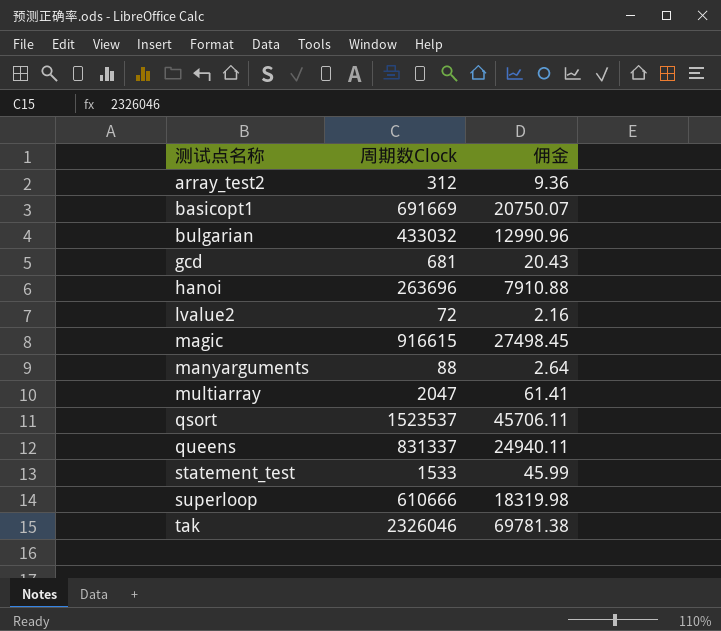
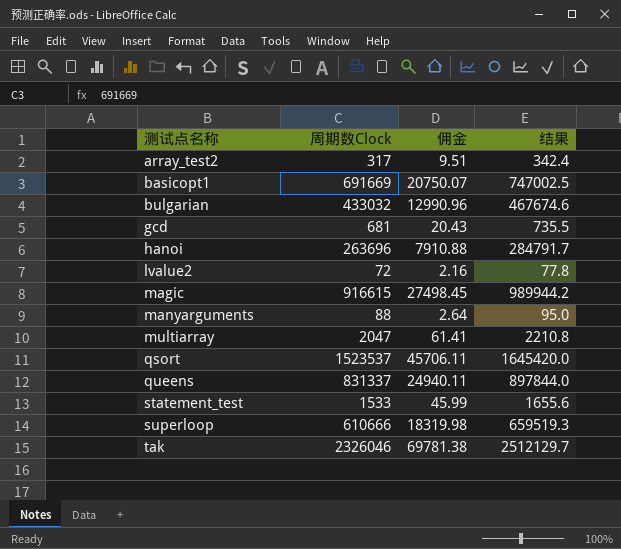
column 结果 | formula: none -> [周期数Clock] * 1.08
array_test2 | 周期数Clock: 312 -> 317
array_test2 | 佣金: 9.36 -> 9.51

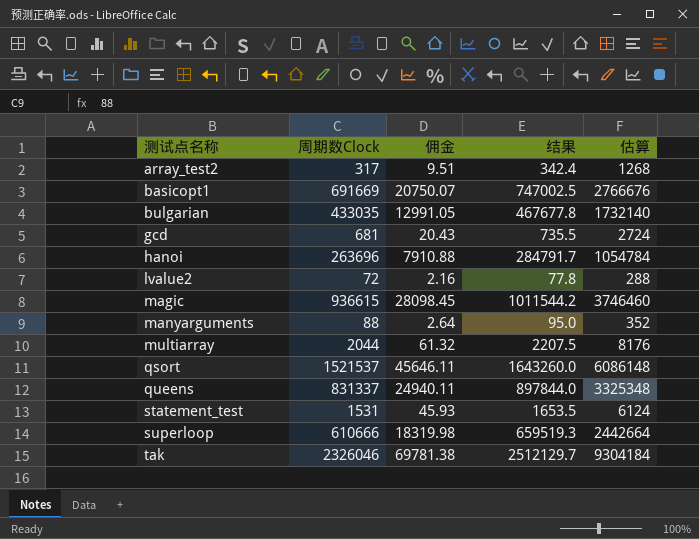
column 估算 | formula: none -> [周期数Clock] * 4
bulgarian | 周期数Clock: 433032 -> 433035
bulgarian | 佣金: 12990.96 -> 12991.05
bulgarian | 结果: 467674.6 -> 467677.8
magic | 周期数Clock: 916615 -> 936615
magic | 佣金: 27498.45 -> 28098.45
magic | 结果: 989944.2 -> 1011544.2
multiarray | 周期数Clock: 2047 -> 2044
multiarray | 佣金: 61.41 -> 61.32
multiarray | 结果: 2210.8 -> 2207.5
qsort | 周期数Clock: 1523537 -> 1521537
qsort | 佣金: 45706.11 -> 45646.11
qsort | 结果: 1645420.0 -> 1643260.0
statement_test | 周期数Clock: 1533 -> 1531
statement_test | 佣金: 45.99 -> 45.93
statement_test | 结果: 1655.6 -> 1653.5

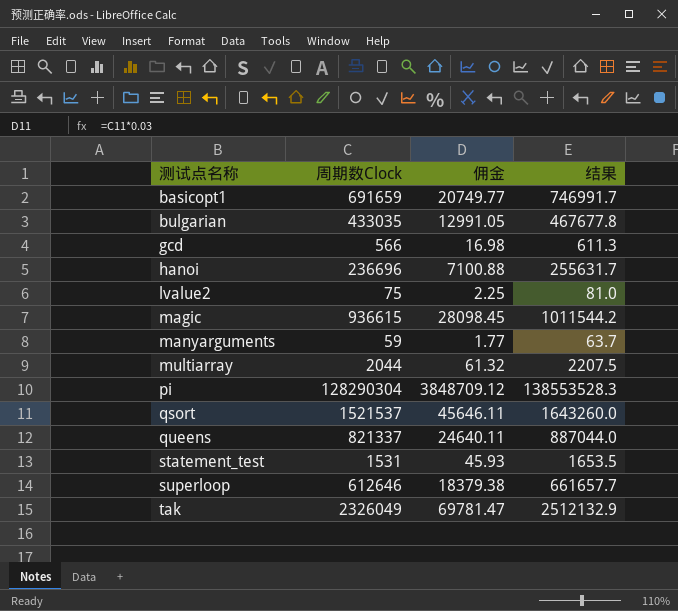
column 估算 | formula: [周期数Clock] * 4 -> none
row array_test2: 317 | 9.51 | 342.4 | 1268 -> none
basicopt1 | 周期数Clock: 691669 -> 691659
basicopt1 | 佣金: 20750.07 -> 20749.77
basicopt1 | 结果: 747002.5 -> 746991.7
gcd | 周期数Clock: 681 -> 566
gcd | 佣金: 20.43 -> 16.98
gcd | 结果: 735.5 -> 611.3
hanoi | 周期数Clock: 263696 -> 236696
hanoi | 佣金: 7910.88 -> 7100.88
hanoi | 结果: 284791.7 -> 255631.7
lvalue2 | 周期数Clock: 72 -> 75
lvalue2 | 佣金: 2.16 -> 2.25
lvalue2 | 结果: 77.8 -> 81.0
manyarguments | 周期数Clock: 88 -> 59
manyarguments | 佣金: 2.64 -> 1.77
manyarguments | 结果: 95.0 -> 63.7
row pi: none -> 128290304 | 3848709.12 | 138553528.3
queens | 周期数Clock: 831337 -> 821337
queens | 佣金: 24940.11 -> 24640.11
queens | 结果: 897844.0 -> 887044.0
superloop | 周期数Clock: 610666 -> 612646
superloop | 佣金: 18319.98 -> 18379.38
superloop | 结果: 659519.3 -> 661657.7
tak | 周期数Clock: 2326046 -> 2326049
tak | 佣金: 69781.38 -> 69781.47
tak | 结果: 2512129.7 -> 2512132.9

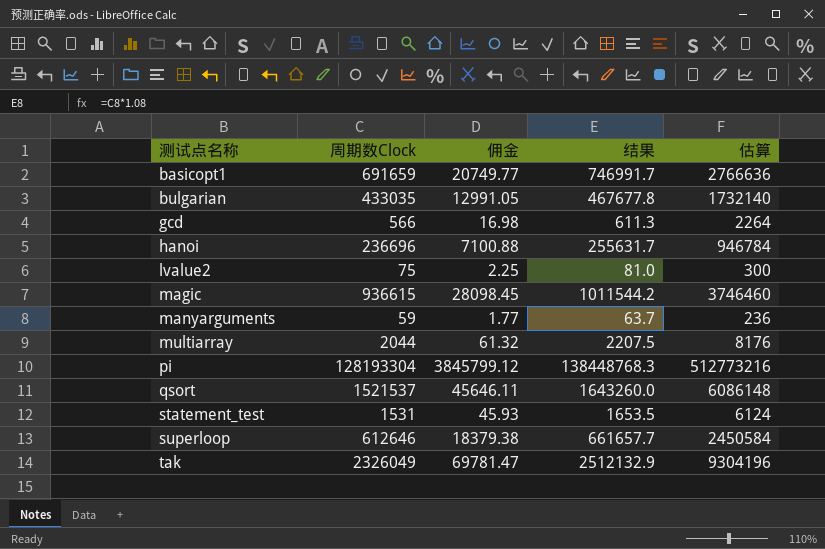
column 估算 | formula: none -> [周期数Clock] * 4
row queens: 821337 | 24640.11 | 887044.0 -> none
pi | 周期数Clock: 128290304 -> 128193304
pi | 佣金: 3848709.12 -> 3845799.12
pi | 结果: 138553528.3 -> 138448768.3

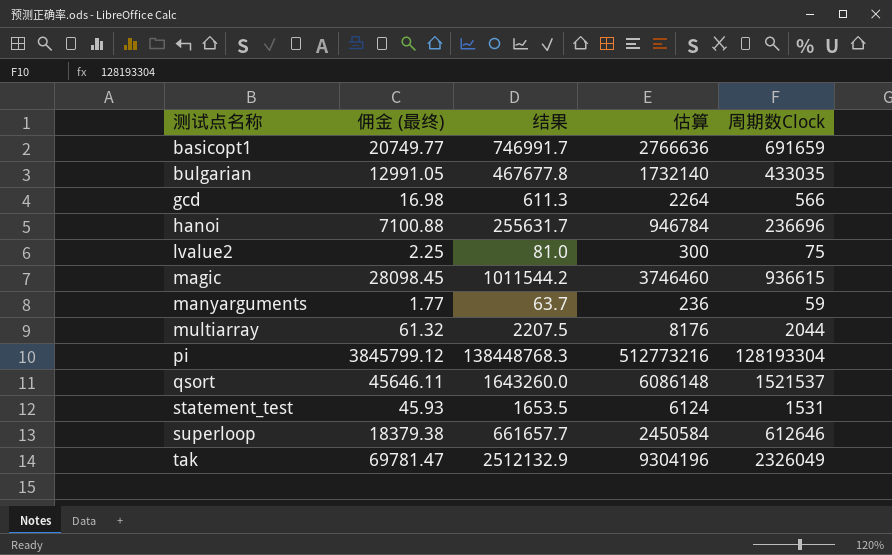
column name: 佣金 -> 佣金 (最终)
column 周期数Clock | position: 2 -> 5

